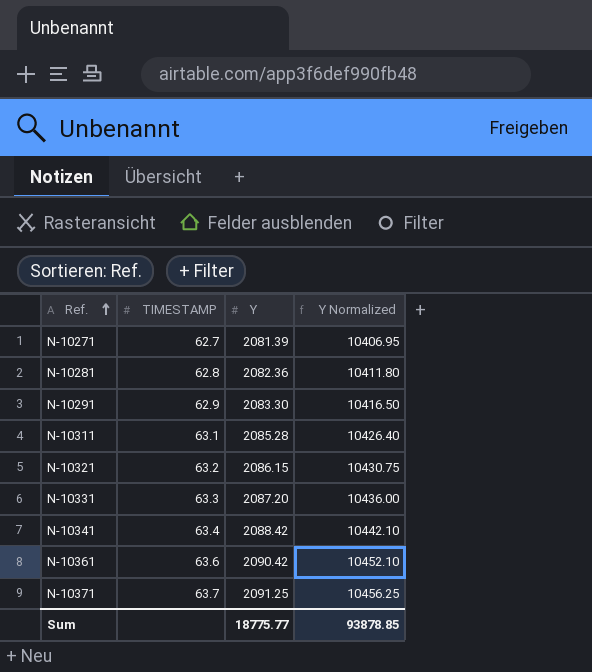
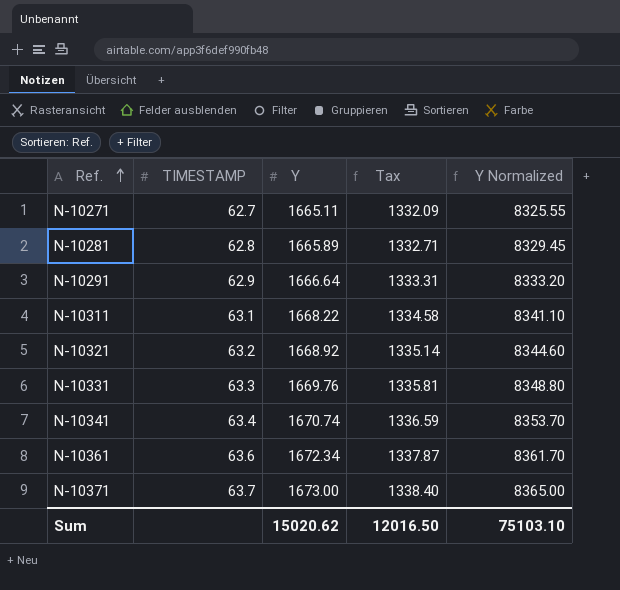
column Tax | formula: none -> [Y] * 0.8
N-10271 | Y: 2081.39 -> 1665.11
N-10271 | Y Normalized: 10406.95 -> 8325.55
N-10281 | Y: 2082.36 -> 1665.89
N-10281 | Y Normalized: 10411.80 -> 8329.45
N-10291 | Y: 2083.30 -> 1666.64
N-10291 | Y Normalized: 10416.50 -> 8333.20
N-10311 | Y: 2085.28 -> 1668.22
N-10311 | Y Normalized: 10426.40 -> 8341.10
N-10321 | Y: 2086.15 -> 1668.92
N-10321 | Y Normalized: 10430.75 -> 8344.60
N-10331 | Y: 2087.20 -> 1669.76
N-10331 | Y Normalized: 10436.00 -> 8348.80
N-10341 | Y: 2088.42 -> 1670.74
N-10341 | Y Normalized: 10442.10 -> 8353.70
N-10361 | Y: 2090.42 -> 1672.34
N-10361 | Y Normalized: 10452.10 -> 8361.70
N-10371 | Y: 2091.25 -> 1673.00
N-10371 | Y Normalized: 10456.25 -> 8365.00
Sum | Y: 18775.77 -> 15020.62
Sum | Y Normalized: 93878.85 -> 75103.10

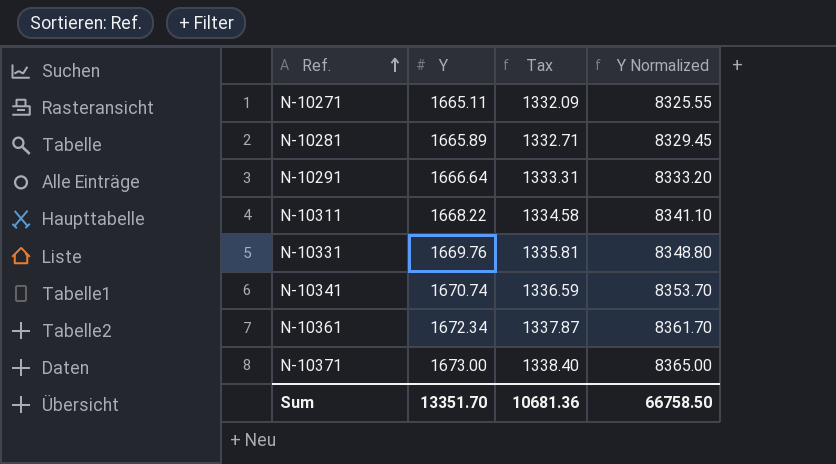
column TIMESTAMP | position: 2 -> none
row N-10321: 63.2 | 1668.92 | 1335.14 | 8344.60 -> none
Sum | Y: 15020.62 -> 13351.70
Sum | Tax: 12016.50 -> 10681.36
Sum | Y Normalized: 75103.10 -> 66758.50

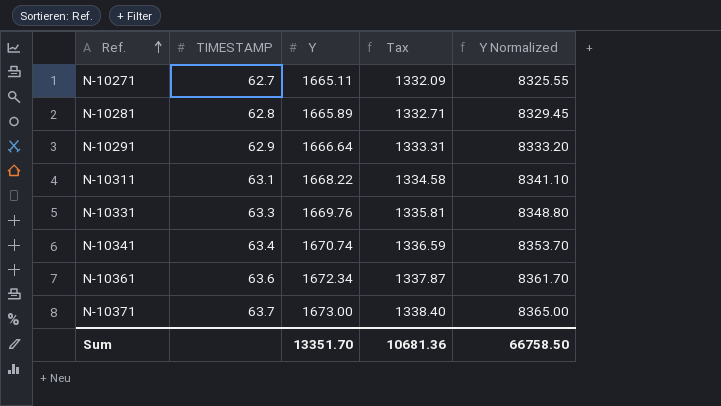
column TIMESTAMP | position: none -> 2

